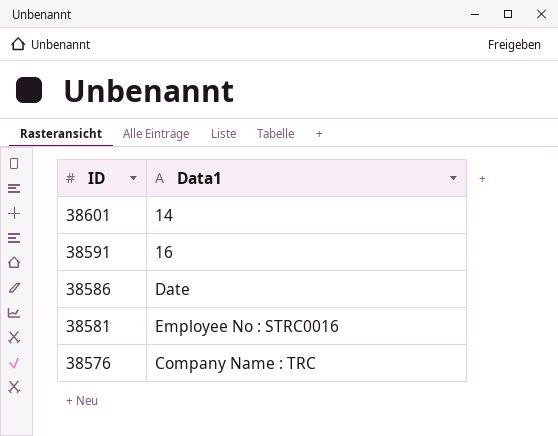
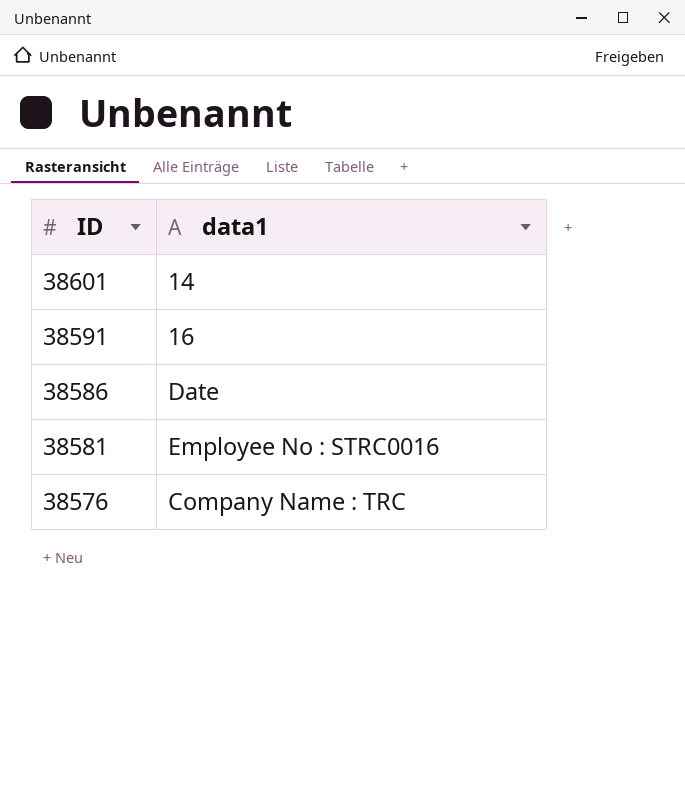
column name: Data1 -> data1

